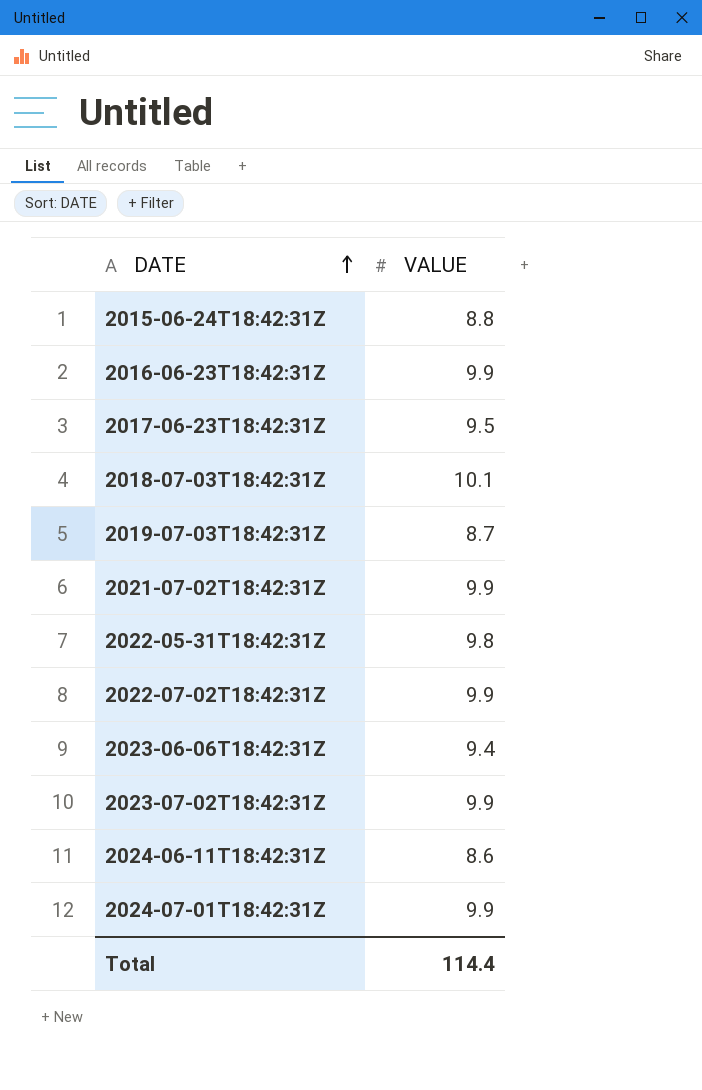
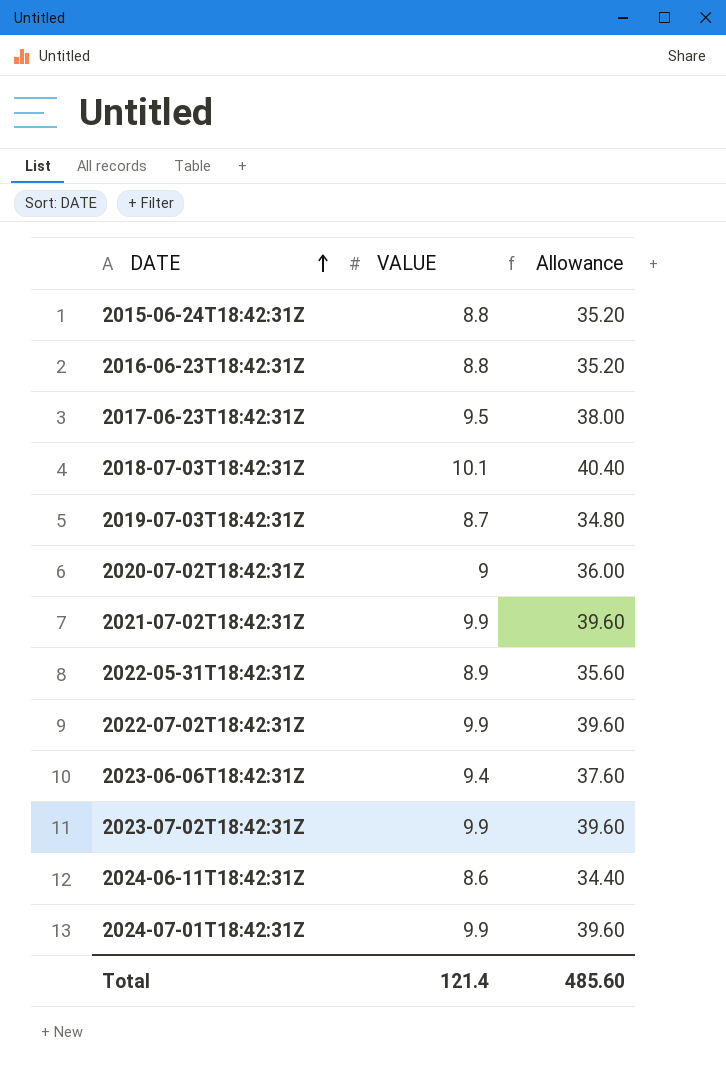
column Allowance | formula: none -> [VALUE] * 4
2016-06-23T18:42:31Z | VALUE: 9.9 -> 8.8
row 2020-07-02T18:42:31Z: none -> 9 | 36.00
2022-05-31T18:42:31Z | VALUE: 9.8 -> 8.9
Total | VALUE: 114.4 -> 121.4

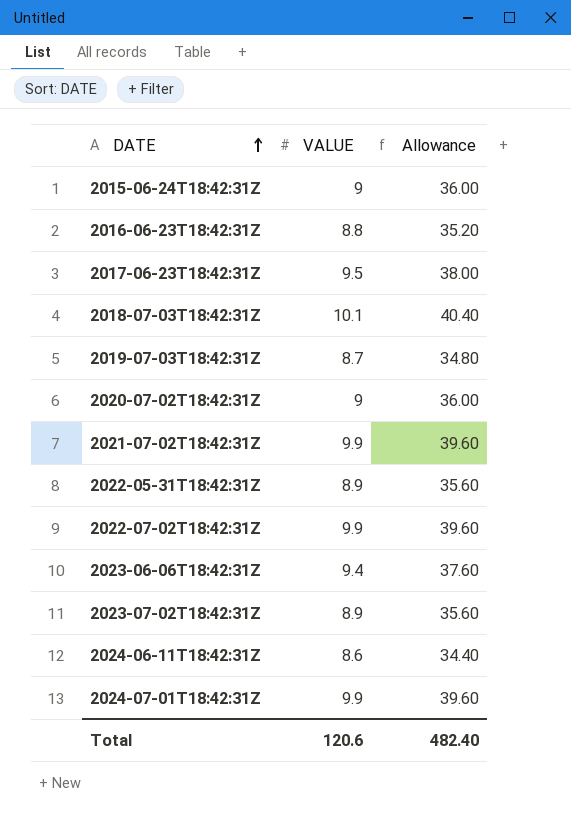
2015-06-24T18:42:31Z | VALUE: 8.8 -> 9
2015-06-24T18:42:31Z | Allowance: 35.20 -> 36.00
2023-07-02T18:42:31Z | VALUE: 9.9 -> 8.9
2023-07-02T18:42:31Z | Allowance: 39.60 -> 35.60
Total | VALUE: 121.4 -> 120.6
Total | Allowance: 485.60 -> 482.40

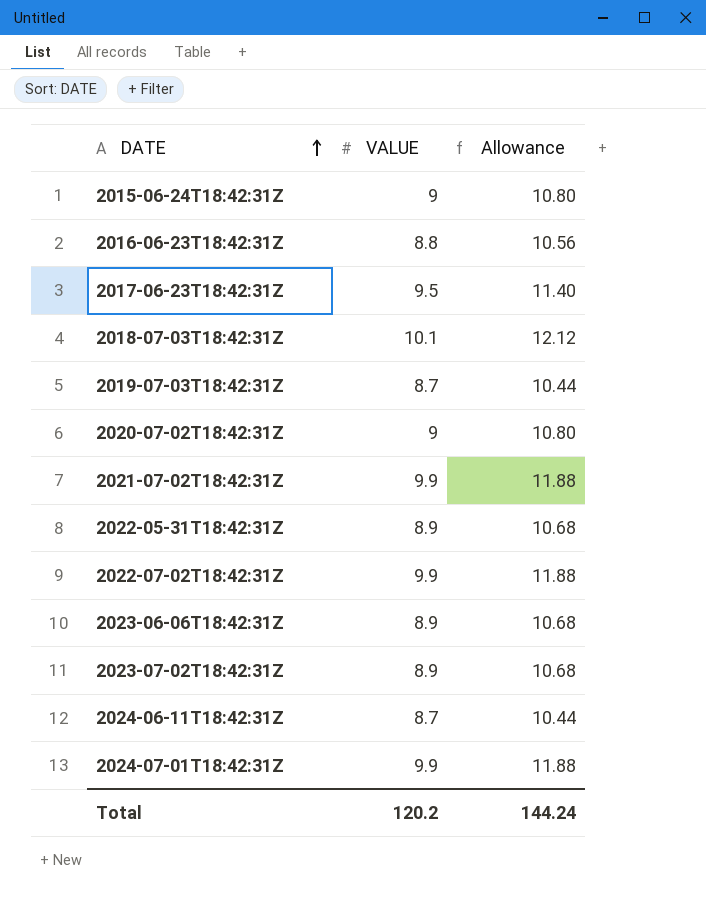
column Allowance | formula: [VALUE] * 4 -> [VALUE] * 1.2
2023-06-06T18:42:31Z | VALUE: 9.4 -> 8.9
2024-06-11T18:42:31Z | VALUE: 8.6 -> 8.7
Total | VALUE: 120.6 -> 120.2
Total | Allowance: 482.40 -> 144.24

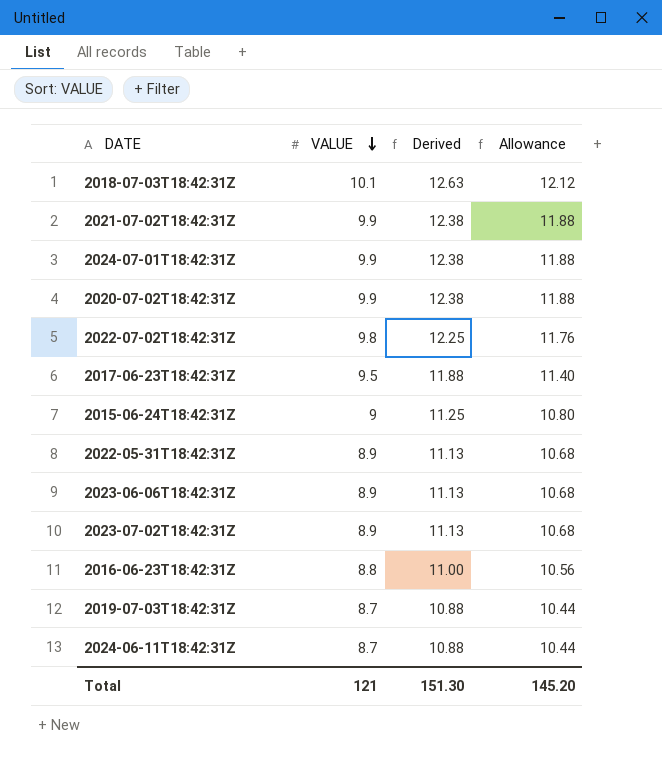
row order: DATE ascending -> VALUE descending
column Derived | formula: none -> [VALUE] * 1.25
2020-07-02T18:42:31Z | VALUE: 9 -> 9.9
2020-07-02T18:42:31Z | Allowance: 10.80 -> 11.88
2022-07-02T18:42:31Z | VALUE: 9.9 -> 9.8
2022-07-02T18:42:31Z | Allowance: 11.88 -> 11.76
Total | VALUE: 120.2 -> 121
Total | Allowance: 144.24 -> 145.20

